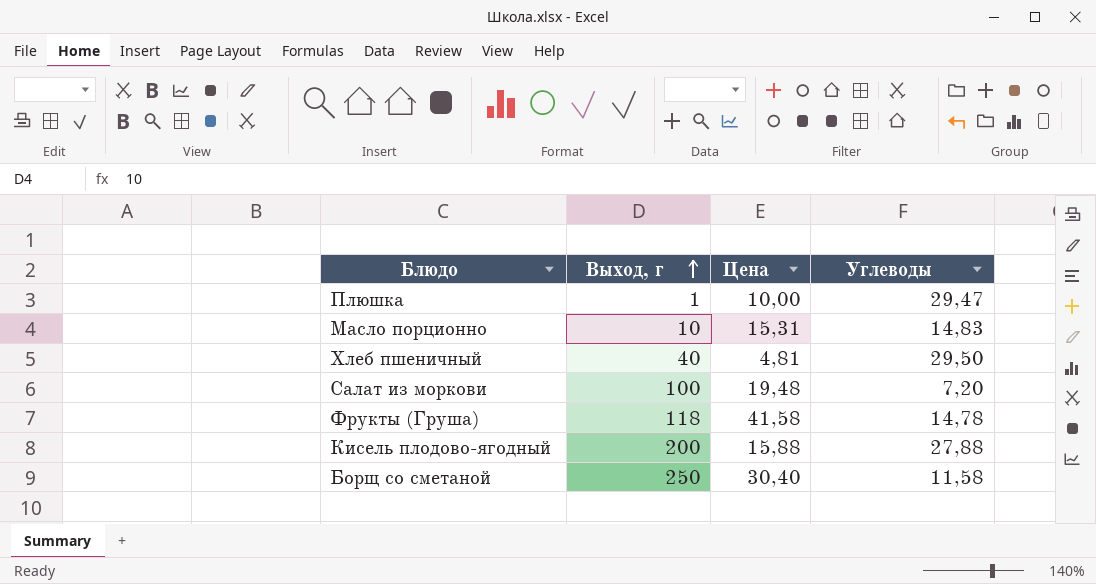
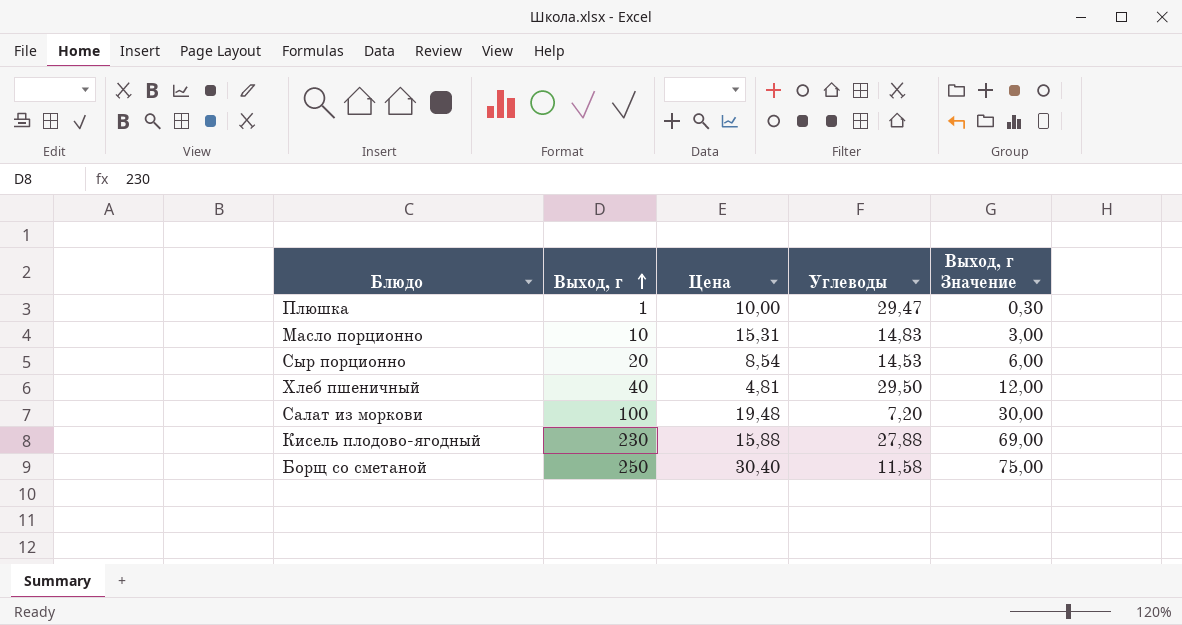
column Выход, г Значение | formula: none -> [Выход, г] * 0,3
row Фрукты (Груша): 118 | 41,58 | 14,78 -> none
row Сыр порционно: none -> 20 | 8,54 | 14,53 | 6,00
Кисель плодово-ягодный | Выход, г: 200 -> 230

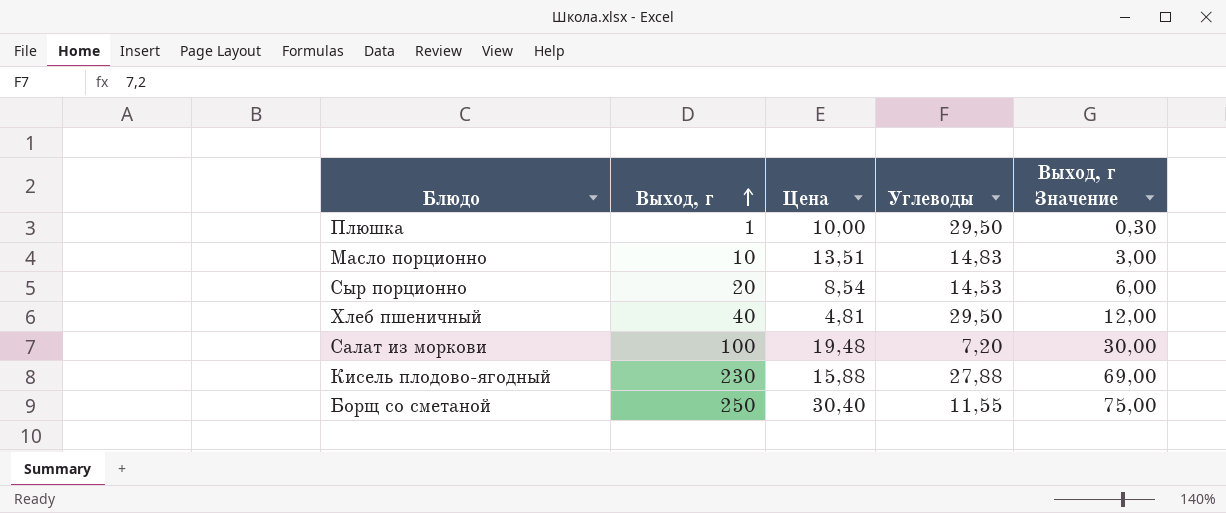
Плюшка | Углеводы: 29,47 -> 29,50
Масло порционно | Цена: 15,31 -> 13,51
Борщ со сметаной | Углеводы: 11,58 -> 11,55

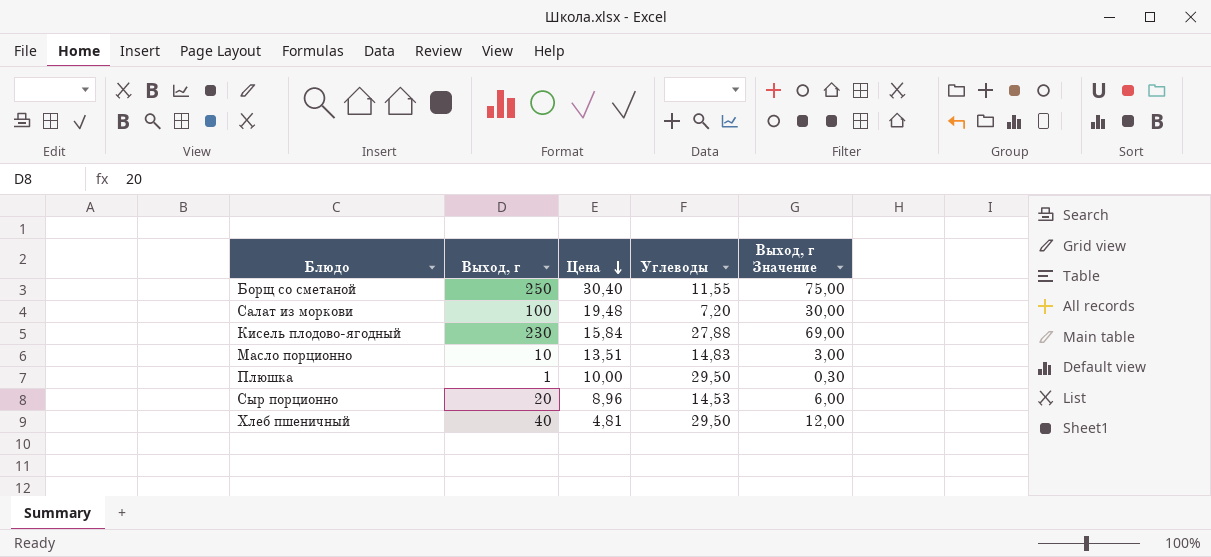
row order: Выход, г ascending -> Цена descending
Кисель плодово-ягодный | Цена: 15,88 -> 15,84
Сыр порционно | Цена: 8,54 -> 8,96

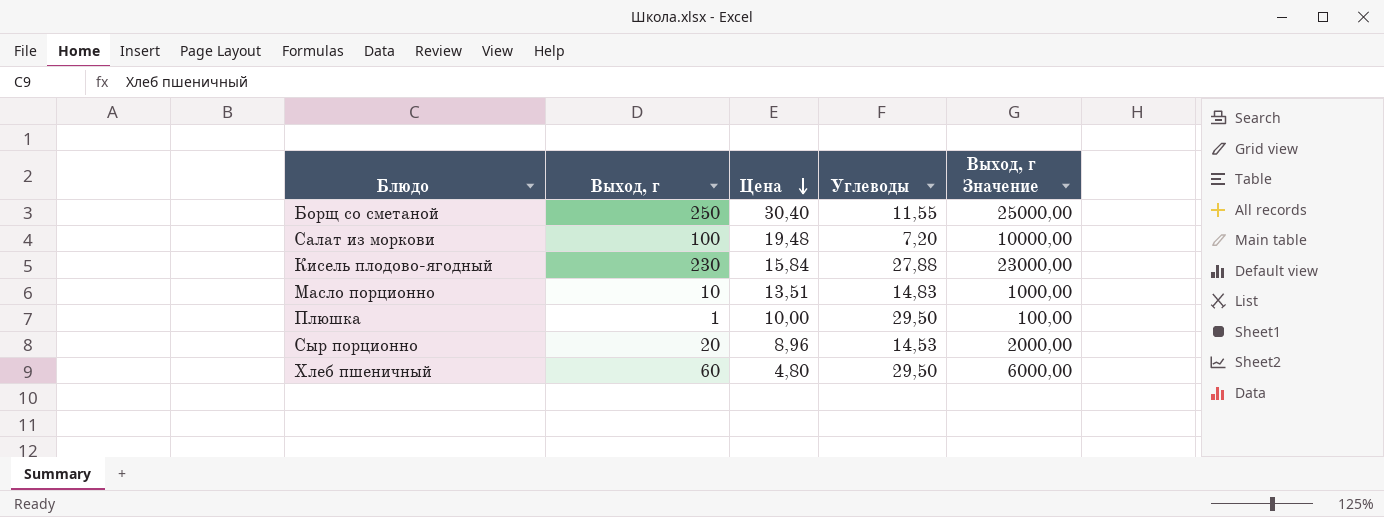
column Выход, г Значение | formula: [Выход, г] * 0,3 -> [Выход, г] * 100
Хлеб пшеничный | Выход, г: 40 -> 60
Хлеб пшеничный | Цена: 4,81 -> 4,80

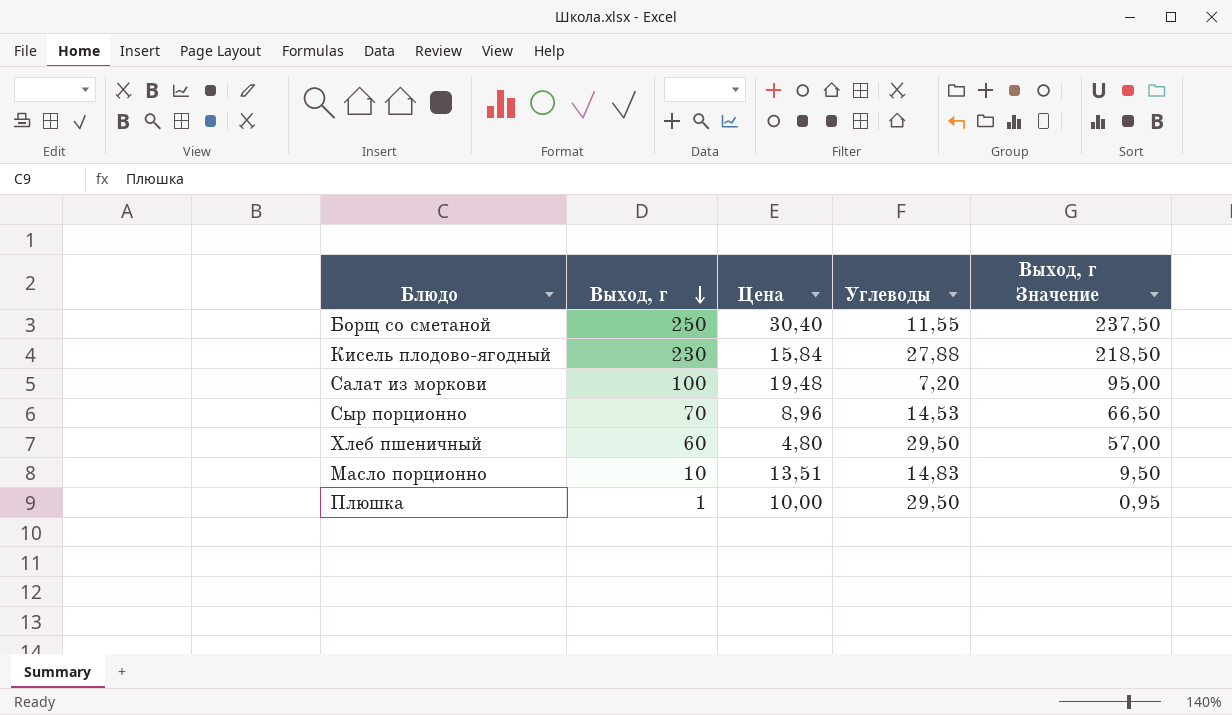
row order: Цена descending -> Выход, г descending
column Выход, г Значение | formula: [Выход, г] * 100 -> [Выход, г] * 0,95
Сыр порционно | Выход, г: 20 -> 70

